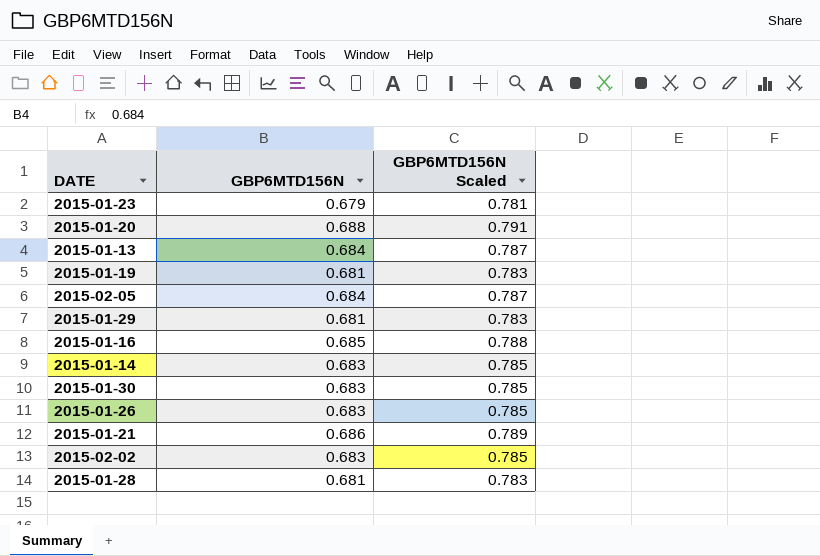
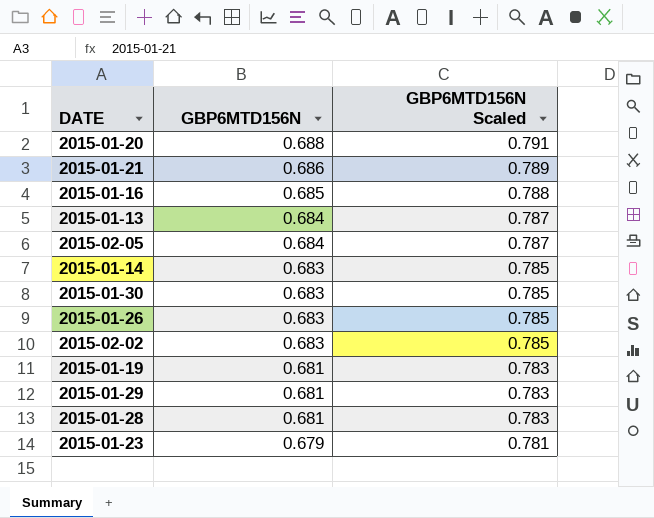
row order: none -> GBP6MTD156N descending

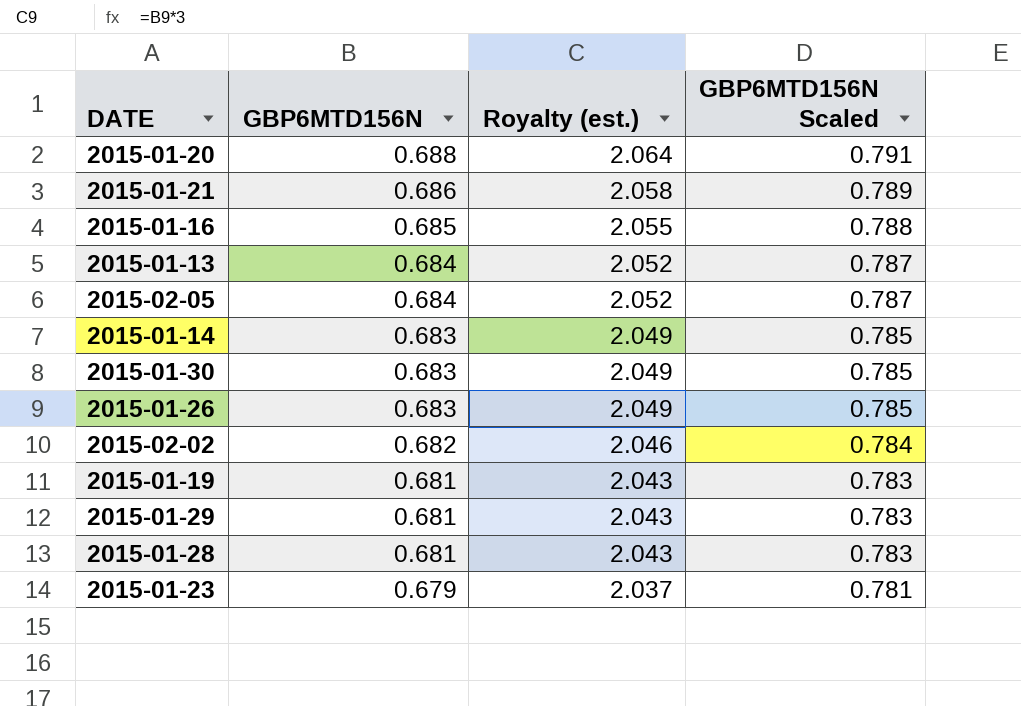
column Royalty (est.) | formula: none -> [GBP6MTD156N] * 3
2015-02-02 | GBP6MTD156N: 0.683 -> 0.682
2015-02-02 | GBP6MTD156N Scaled: 0.785 -> 0.784

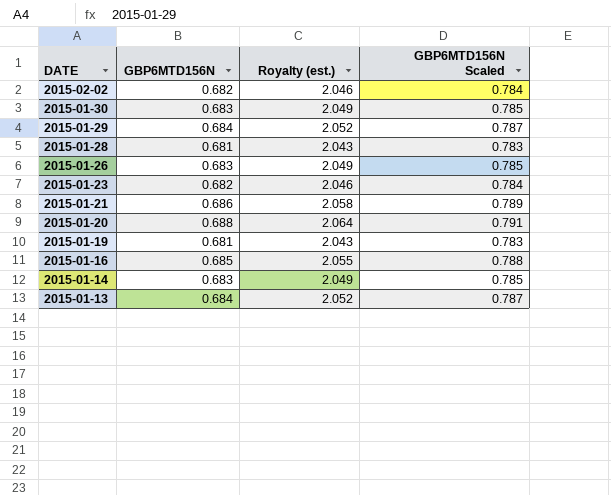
row order: GBP6MTD156N descending -> DATE descending
row 2015-02-05: 0.684 | 2.052 | 0.787 -> none
2015-01-29 | GBP6MTD156N: 0.681 -> 0.684
2015-01-29 | Royalty (est.): 2.043 -> 2.052
2015-01-29 | GBP6MTD156N Scaled: 0.783 -> 0.787
2015-01-23 | GBP6MTD156N: 0.679 -> 0.682
2015-01-23 | Royalty (est.): 2.037 -> 2.046
2015-01-23 | GBP6MTD156N Scaled: 0.781 -> 0.784

